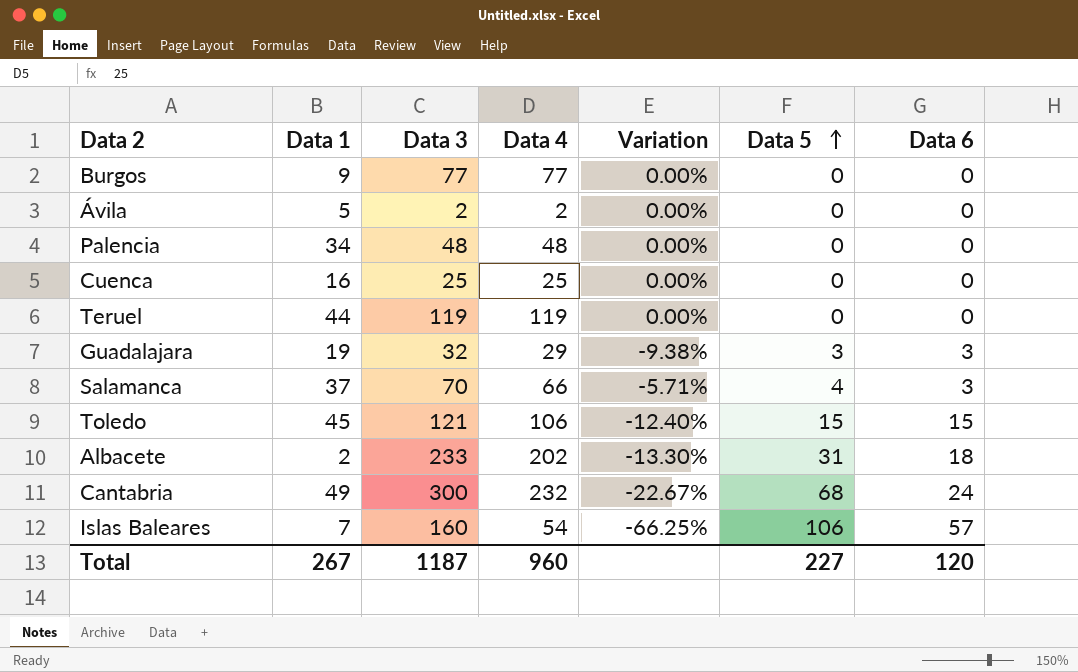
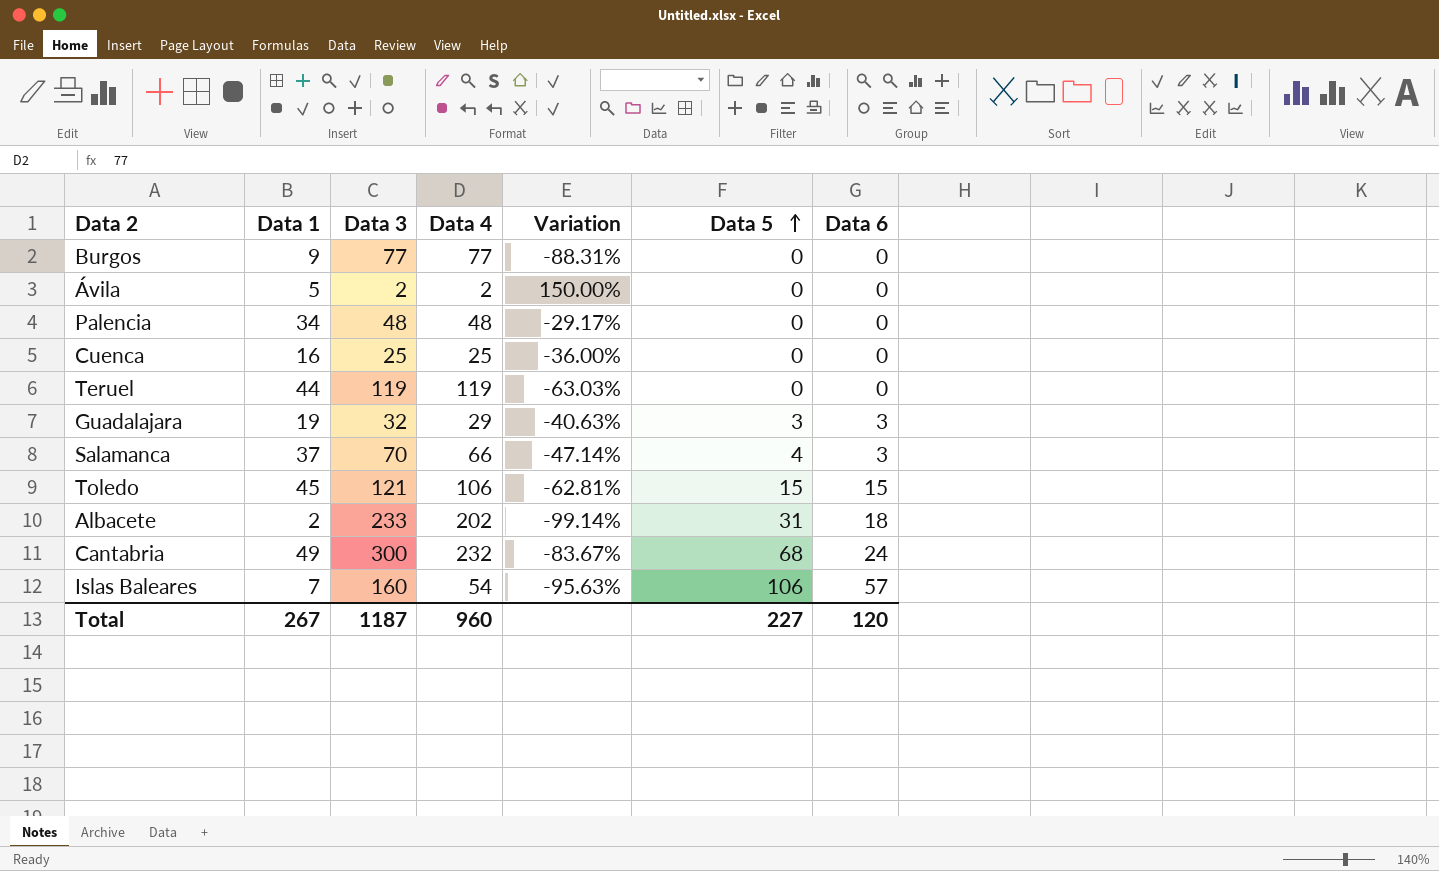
column Variation | formula: ([Data 4] - [Data 3]) / [Data 3] -> ([Data 1] - [Data 3]) / [Data 3]

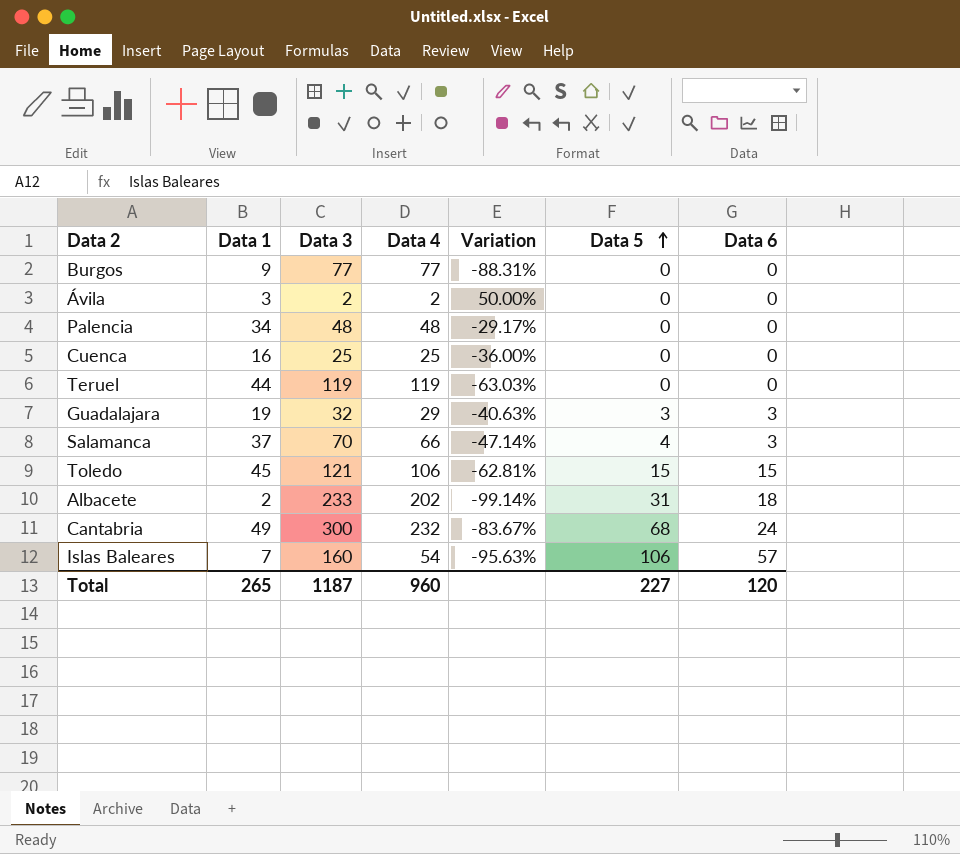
Ávila | Data 1: 5 -> 3
Ávila | Variation: 150.00% -> 50.00%
Total | Data 1: 267 -> 265

